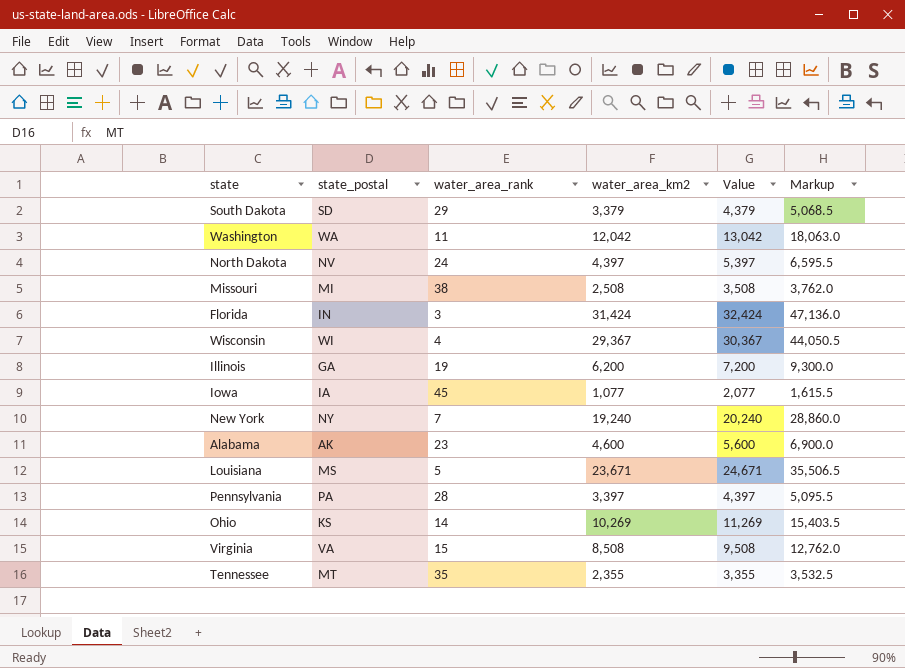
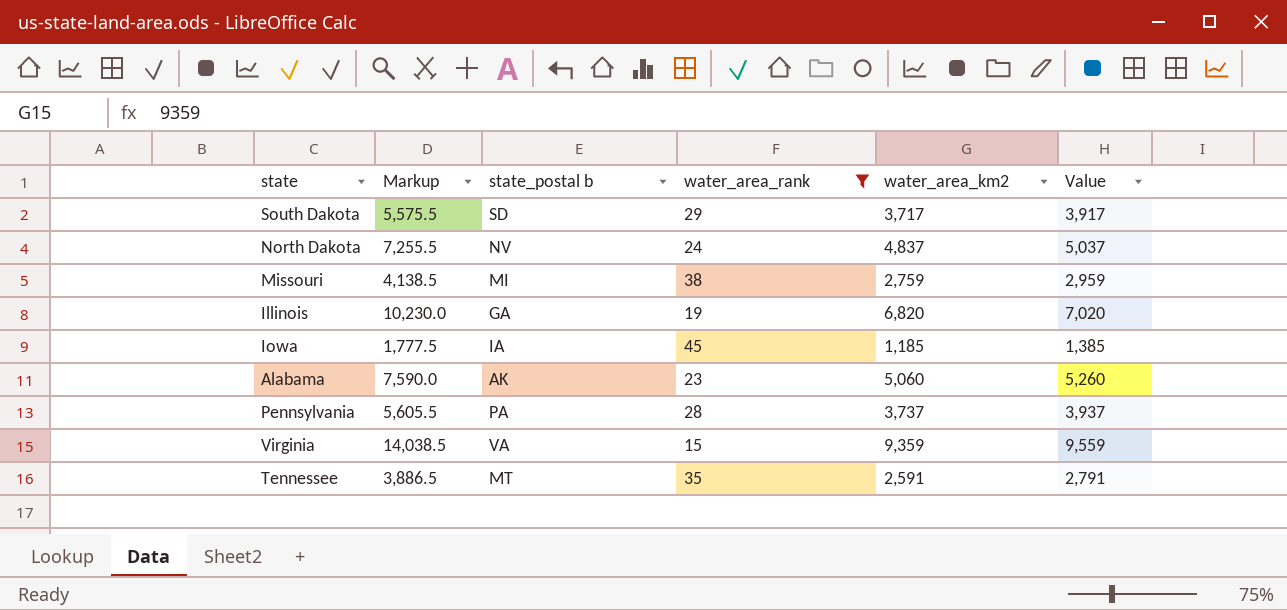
filter: none -> water_area_rank >= 15
column Markup | position: 6 -> 2
column name: state_postal -> state_postal b
column Value | formula: [water_area_km2] + 1000 -> [water_area_km2] + 200
South Dakota | Markup: 5,068.5 -> 5,575.5
South Dakota | water_area_km2: 3,379 -> 3,717
North Dakota | Markup: 6,595.5 -> 7,255.5
North Dakota | water_area_km2: 4,397 -> 4,837
Missouri | Markup: 3,762.0 -> 4,138.5
Missouri | water_area_km2: 2,508 -> 2,759
Illinois | Markup: 9,300.0 -> 10,230.0
Illinois | water_area_km2: 6,200 -> 6,820
Iowa | Markup: 1,615.5 -> 1,777.5
Iowa | water_area_km2: 1,077 -> 1,185
Alabama | Markup: 6,900.0 -> 7,590.0
Alabama | water_area_km2: 4,600 -> 5,060
Pennsylvania | Markup: 5,095.5 -> 5,605.5
Pennsylvania | water_area_km2: 3,397 -> 3,737
Virginia | Markup: 12,762.0 -> 14,038.5
Virginia | water_area_km2: 8,508 -> 9,359
Tennessee | Markup: 3,532.5 -> 3,886.5
Tennessee | water_area_km2: 2,355 -> 2,591

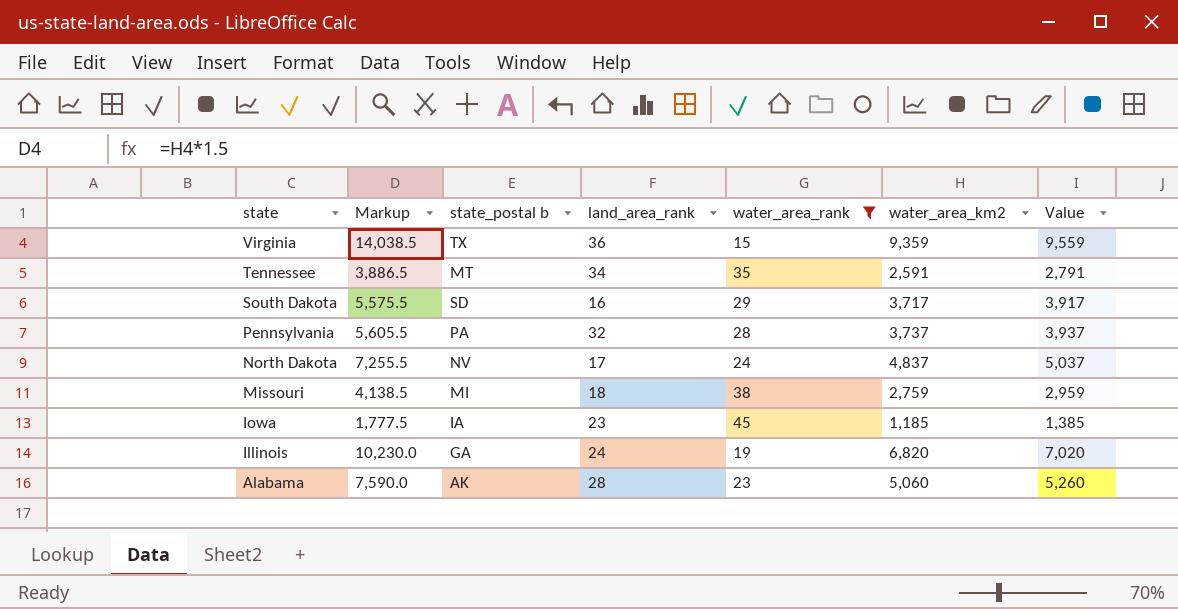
row order: none -> state descending
column land_area_rank | position: none -> 4
Virginia | state_postal b: VA -> TX

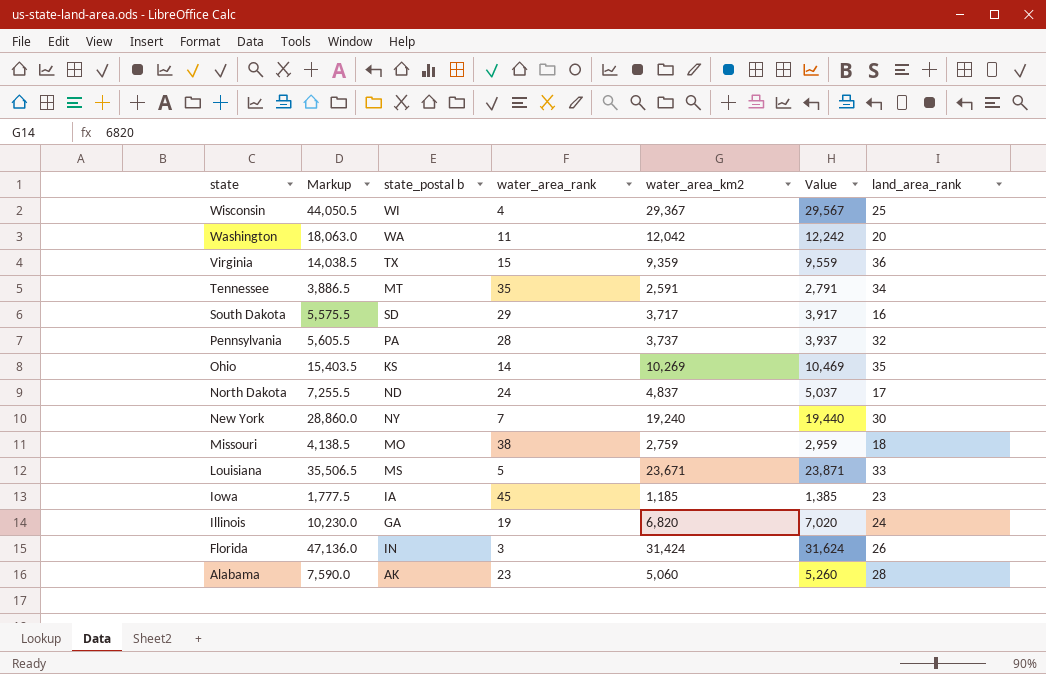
filter: water_area_rank >= 15 -> none
column land_area_rank | position: 4 -> 7
North Dakota | state_postal b: NV -> ND
Missouri | state_postal b: MI -> MO

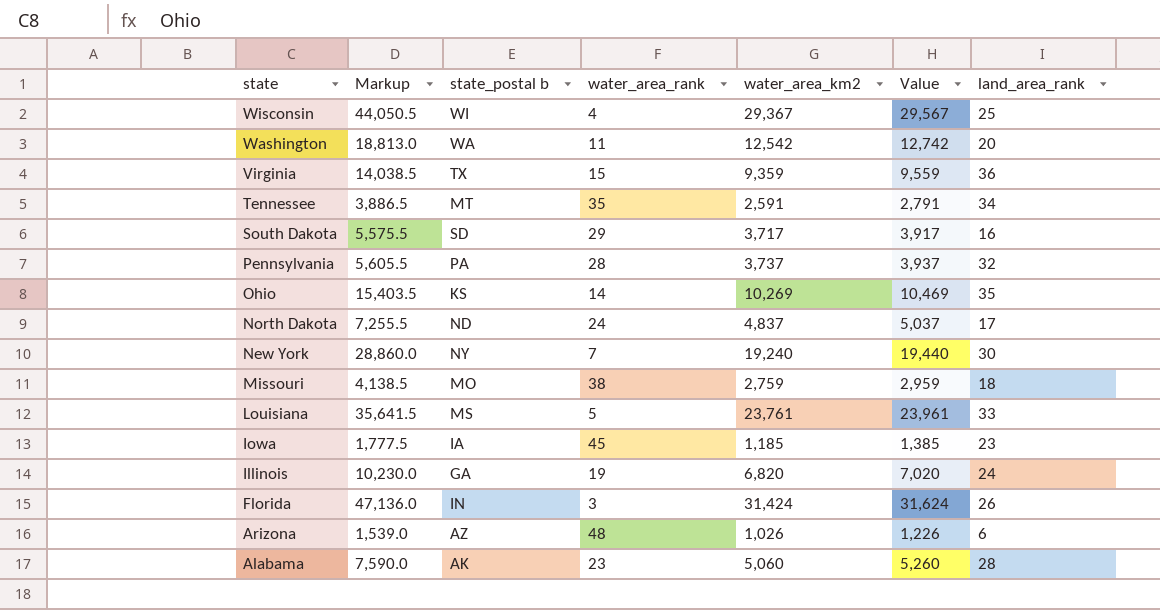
Washington | Markup: 18,063.0 -> 18,813.0
Washington | water_area_km2: 12,042 -> 12,542
Washington | Value: 12,242 -> 12,742
Louisiana | Markup: 35,506.5 -> 35,641.5
Louisiana | water_area_km2: 23,671 -> 23,761
Louisiana | Value: 23,871 -> 23,961
row Arizona: none -> 1,539.0 | AZ | 48 | 1,026 | 1,226 | 6

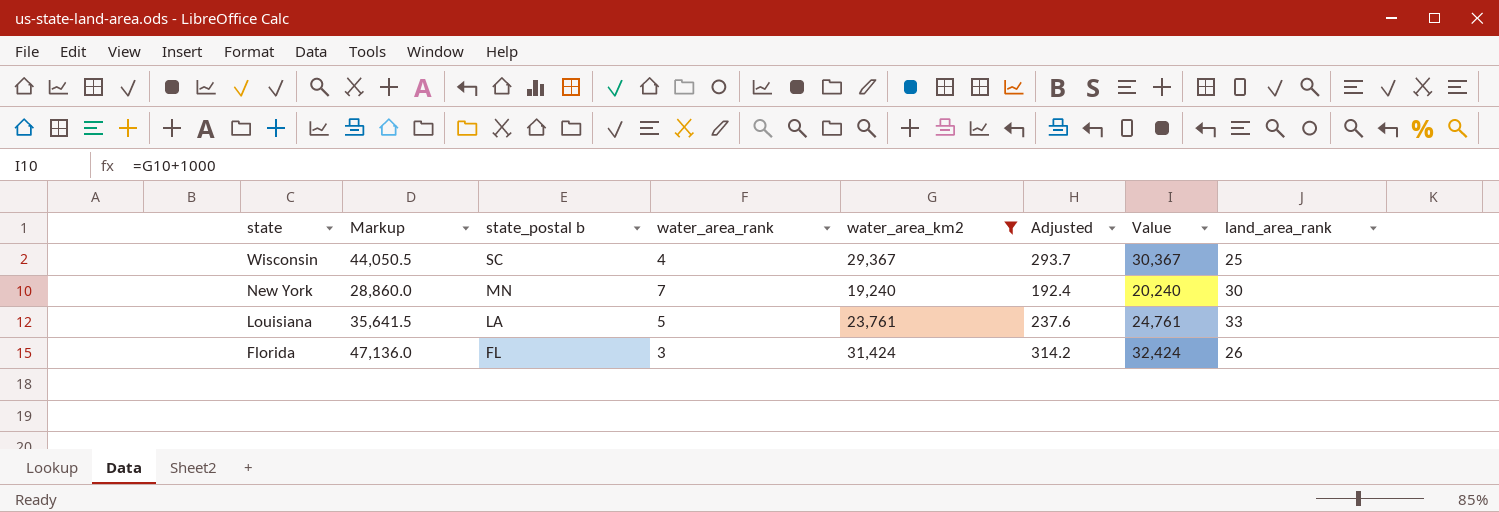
filter: none -> water_area_km2 >= 19,240
column Adjusted | formula: none -> [water_area_km2] * 0.01
column Value | formula: [water_area_km2] + 200 -> [water_area_km2] + 1000
Wisconsin | state_postal b: WI -> SC
New York | state_postal b: NY -> MN
Louisiana | state_postal b: MS -> LA
Florida | state_postal b: IN -> FL

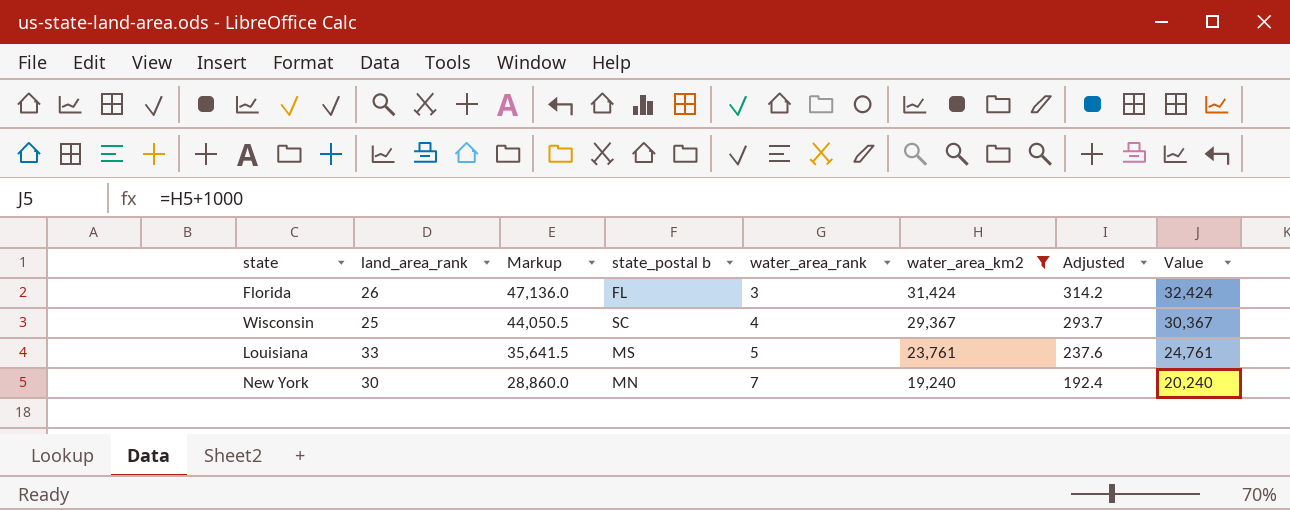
row order: state descending -> Markup descending
column land_area_rank | position: 8 -> 2
Louisiana | state_postal b: LA -> MS

